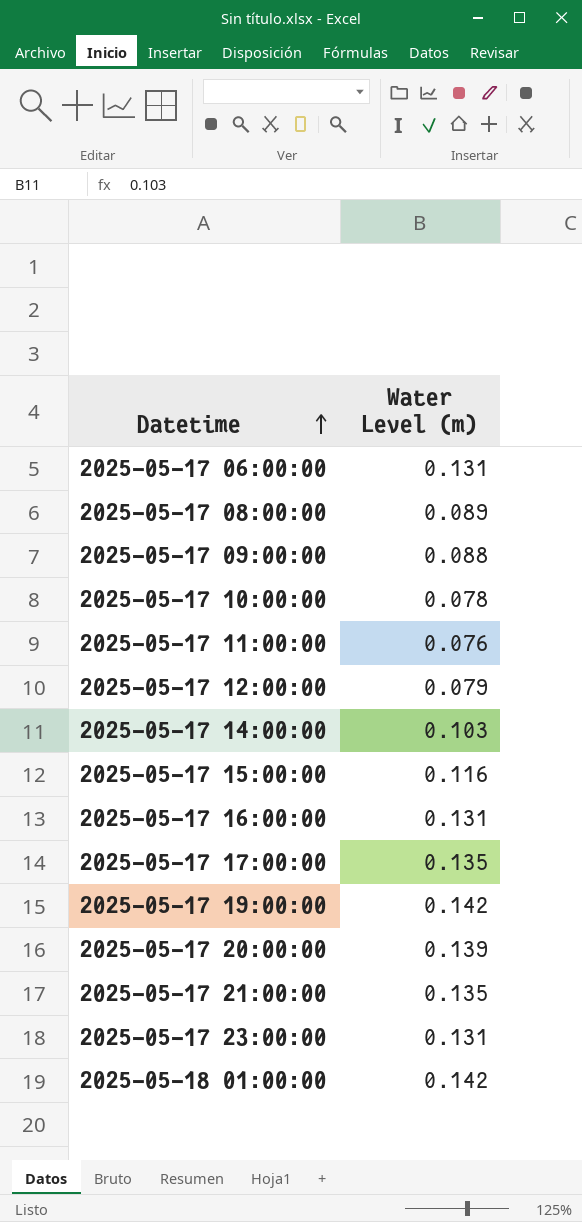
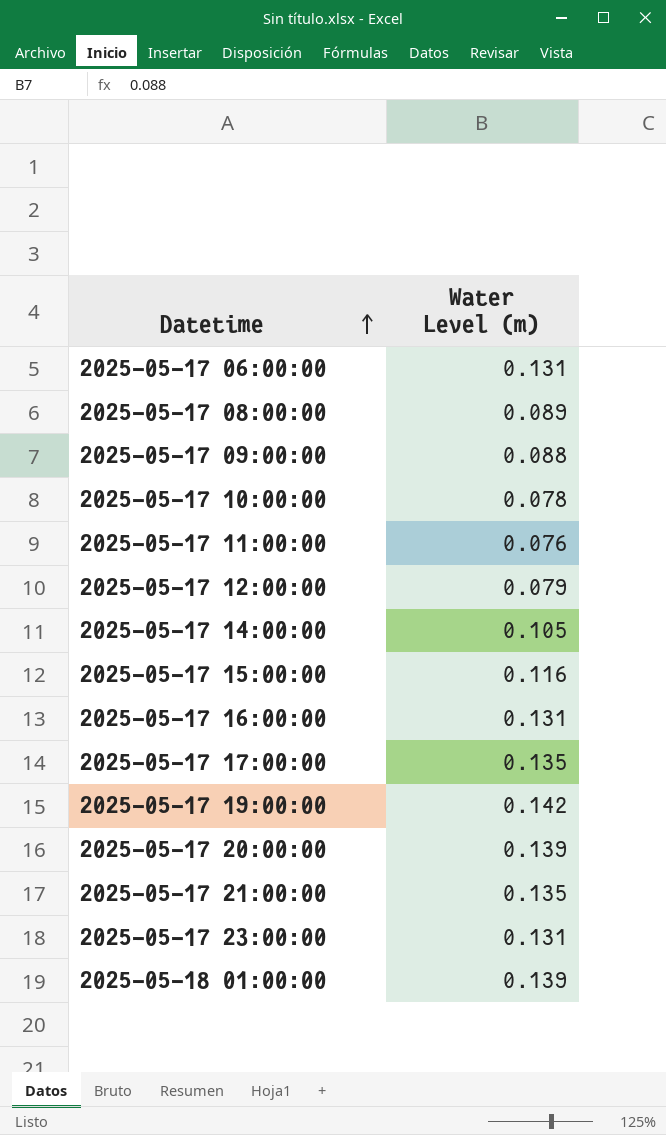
2025-05-17 14:00:00 | Water Level (m): 0.103 -> 0.105
2025-05-18 01:00:00 | Water Level (m): 0.142 -> 0.139

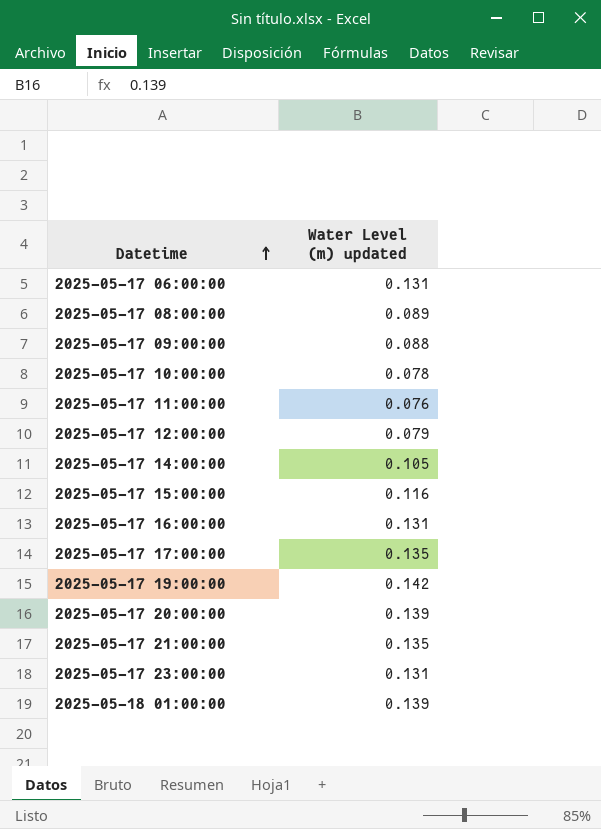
column name: Water Level (m) -> Water Level (m) updated

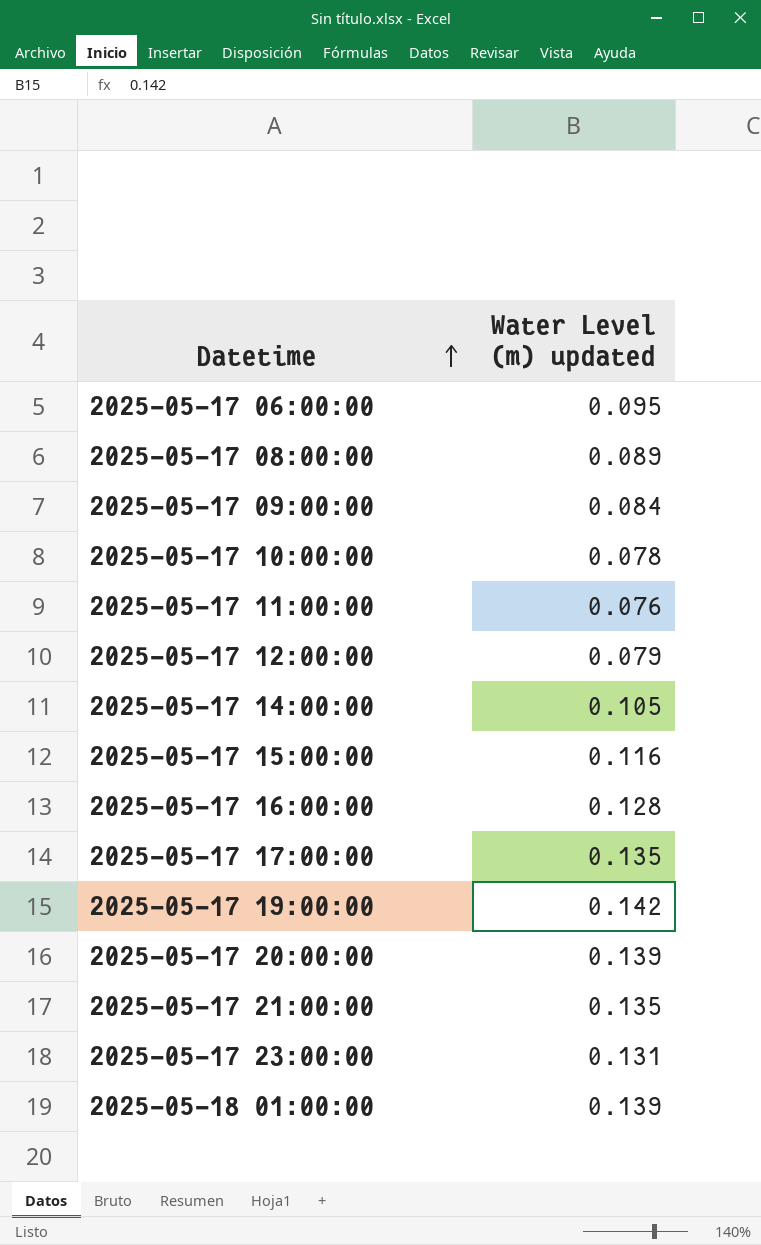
2025-05-17 06:00:00 | Water Level (m) updated: 0.131 -> 0.095
2025-05-17 09:00:00 | Water Level (m) updated: 0.088 -> 0.084
2025-05-17 16:00:00 | Water Level (m) updated: 0.131 -> 0.128

